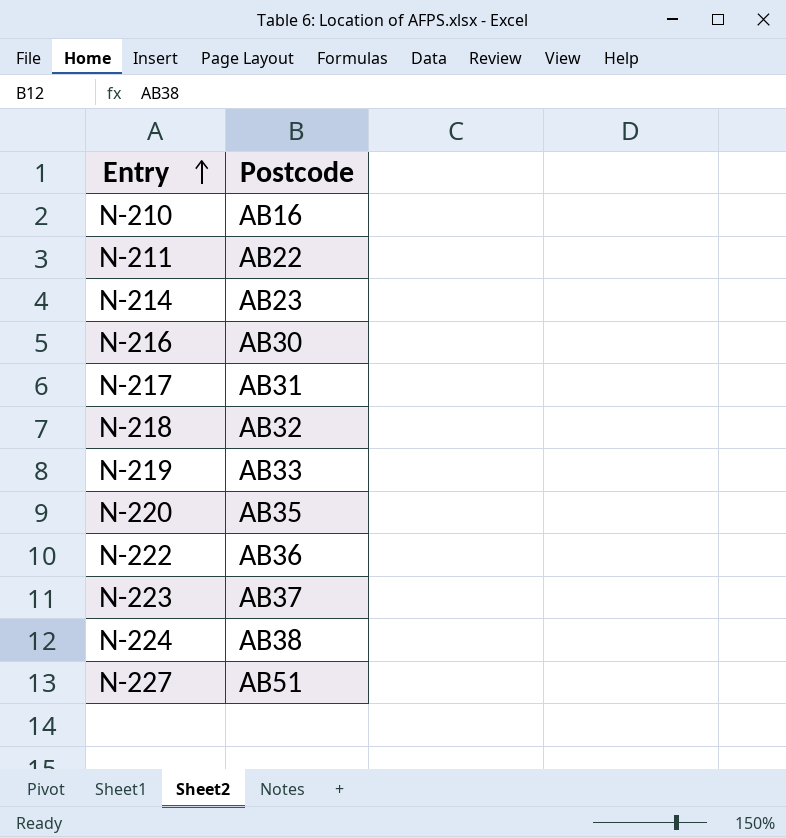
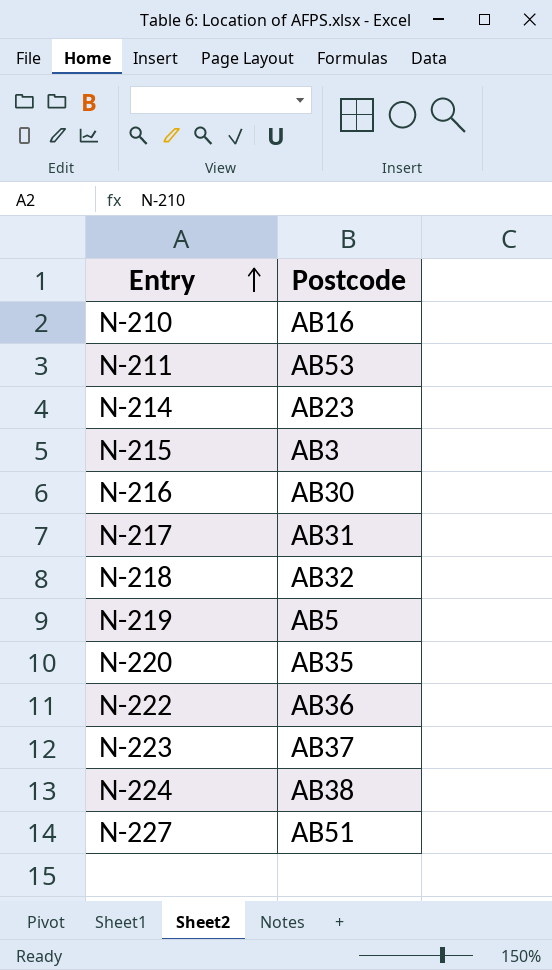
N-211 | Postcode: AB22 -> AB53
row N-215: none -> AB3
N-219 | Postcode: AB33 -> AB5

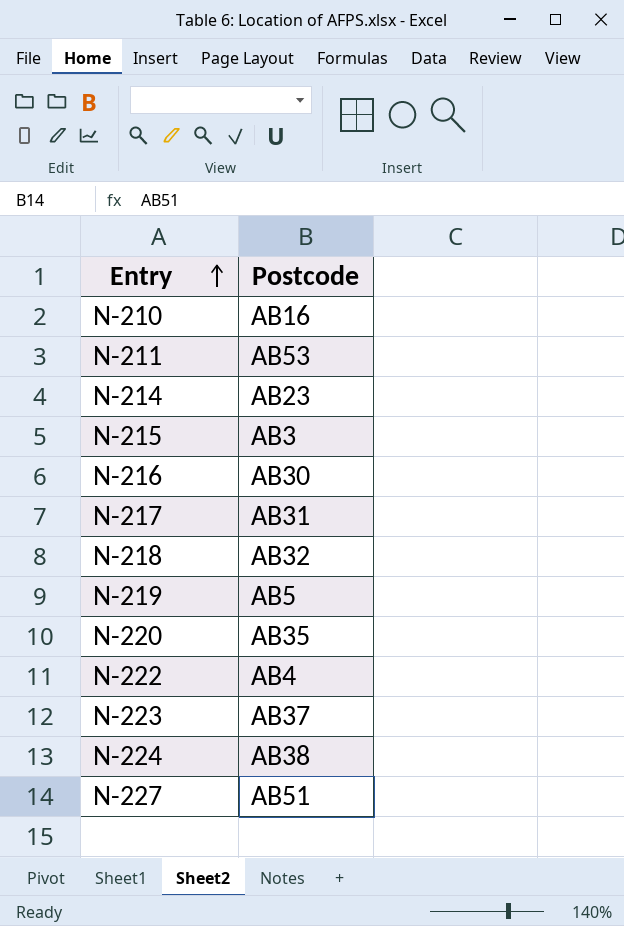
N-222 | Postcode: AB36 -> AB4

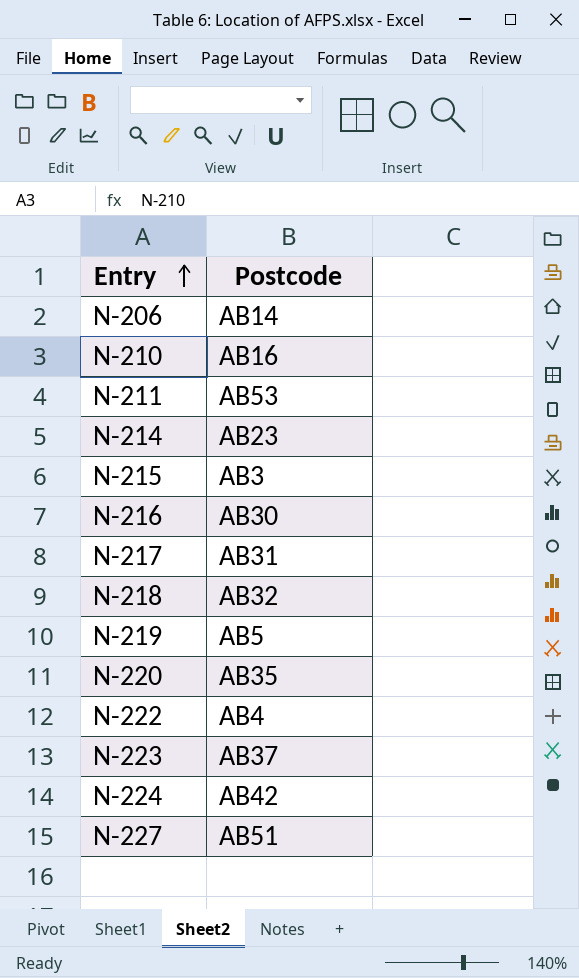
row N-206: none -> AB14
N-224 | Postcode: AB38 -> AB42

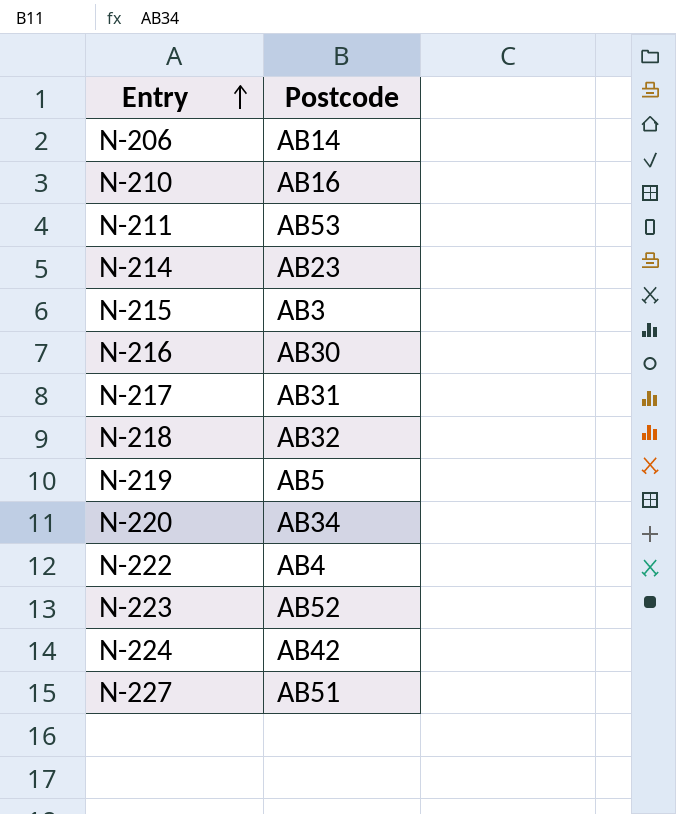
N-220 | Postcode: AB35 -> AB34
N-223 | Postcode: AB37 -> AB52

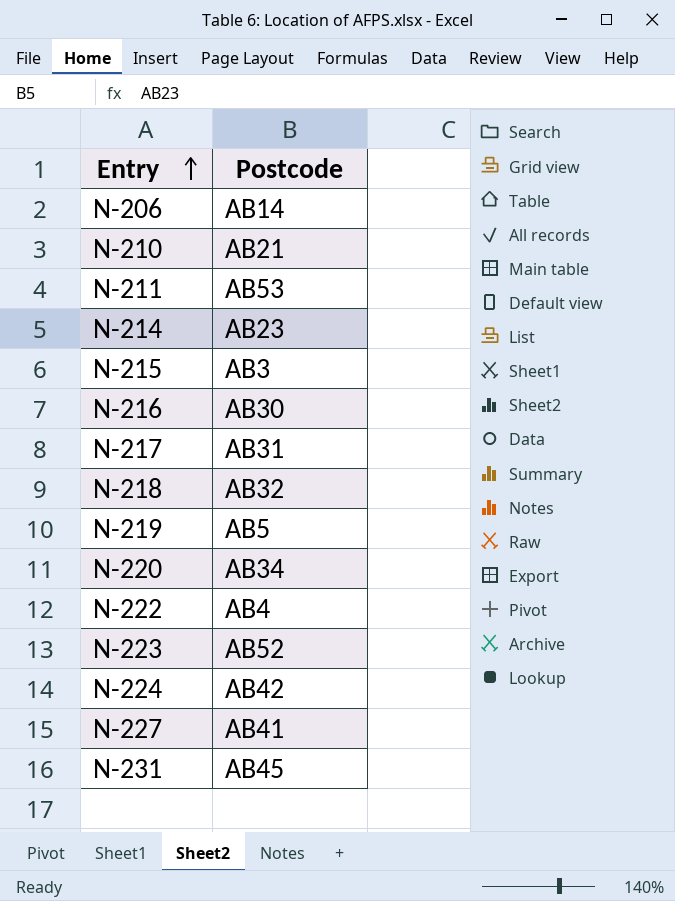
N-210 | Postcode: AB16 -> AB21
N-227 | Postcode: AB51 -> AB41
row N-231: none -> AB45

